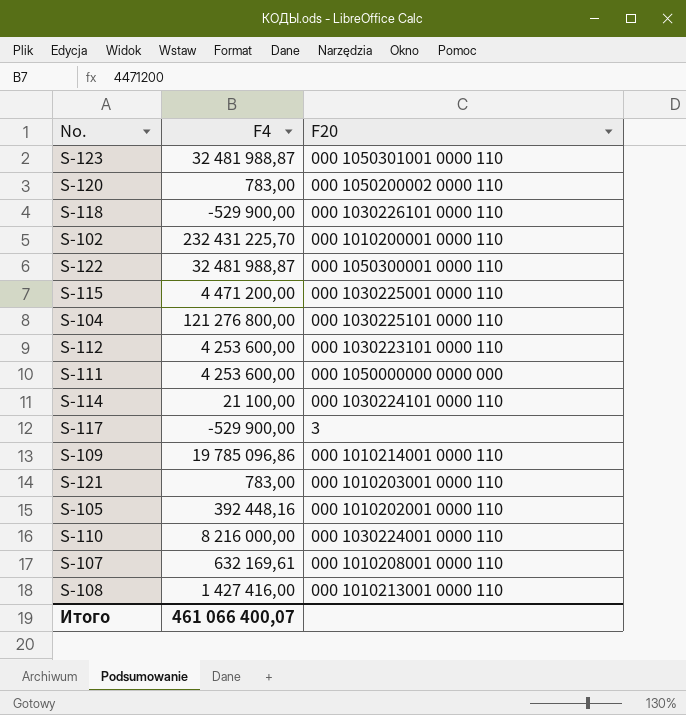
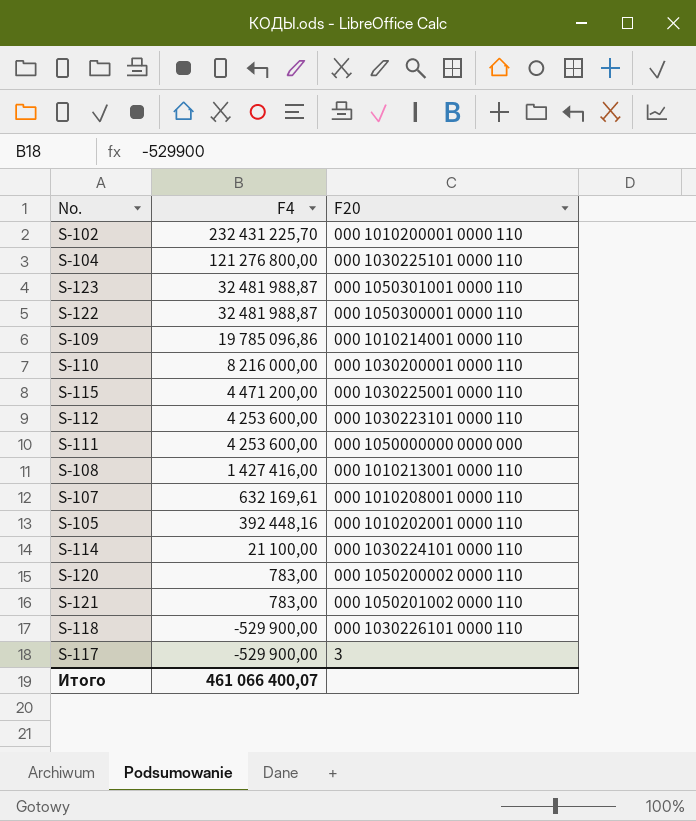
row order: none -> F4 descending
S-110 | F20: 000 1030224001 0000 110 -> 000 1030200001 0000 110
S-121 | F20: 000 1010203001 0000 110 -> 000 1050201002 0000 110

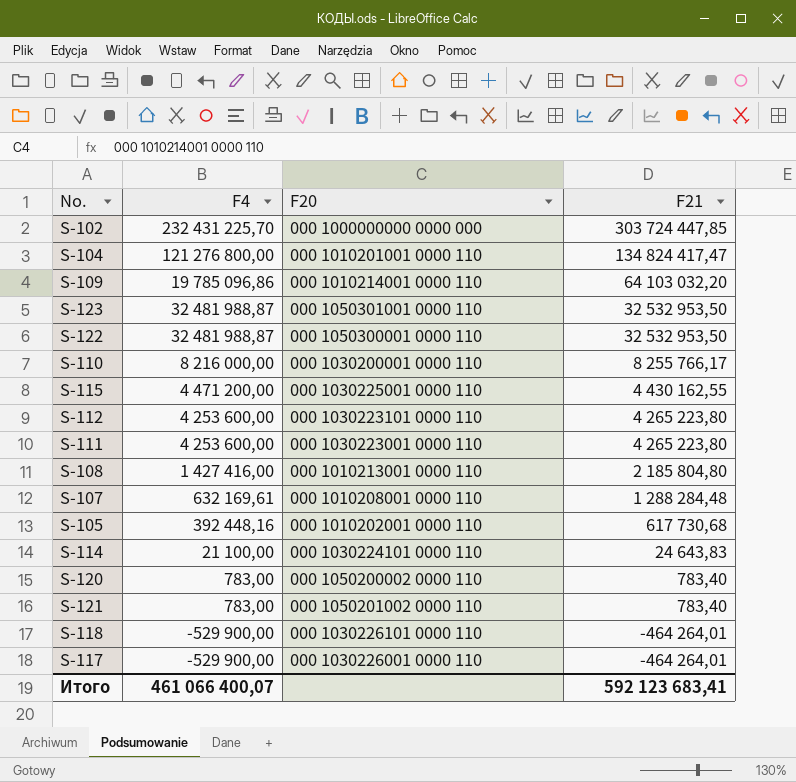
row order: F4 descending -> F21 descending
column F21 | position: none -> 4
S-102 | F20: 000 1010200001 0000 110 -> 000 1000000000 0000 000
S-104 | F20: 000 1030225101 0000 110 -> 000 1010201001 0000 110
S-111 | F20: 000 1050000000 0000 000 -> 000 1030223001 0000 110
S-117 | F20: 3 -> 000 1030226001 0000 110

